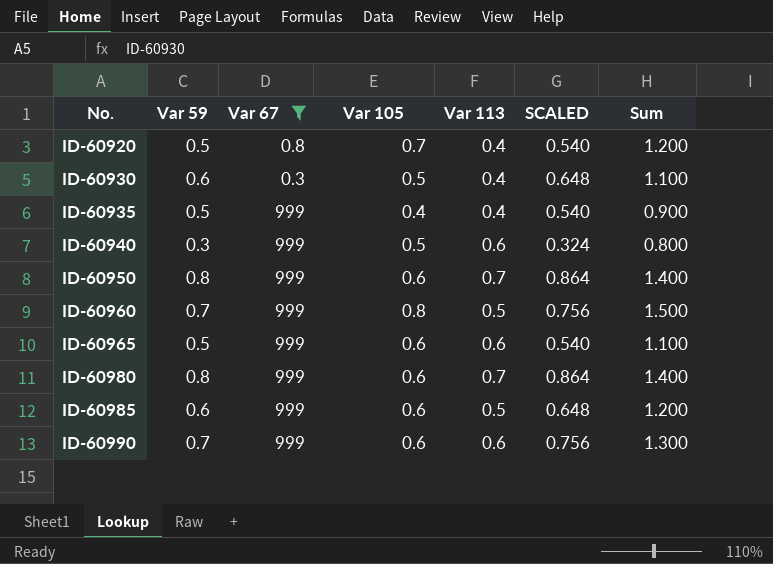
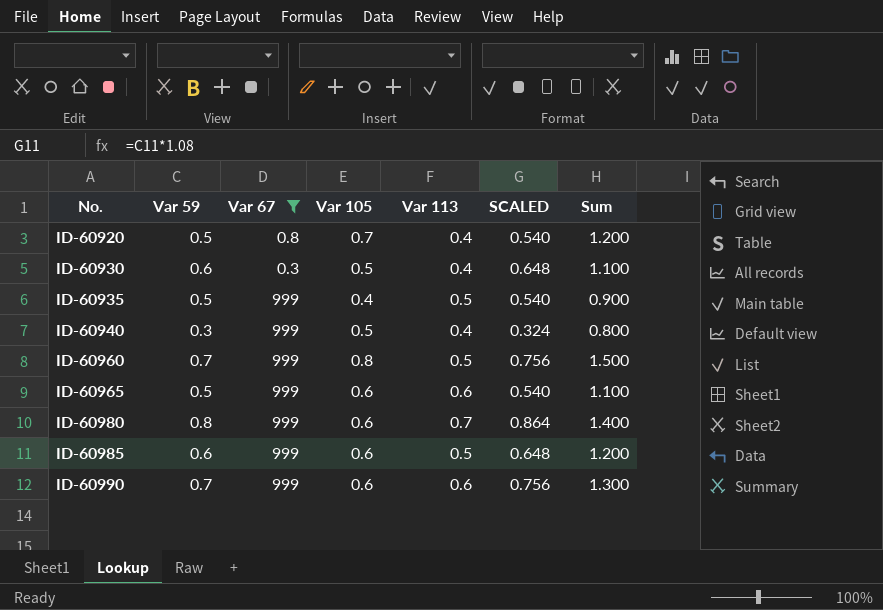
row ID-60950: 0.8 | 999 | 0.6 | 0.7 | 0.864 | 1.400 -> none
ID-60935 | Var 113: 0.4 -> 0.5
ID-60940 | Var 113: 0.6 -> 0.4

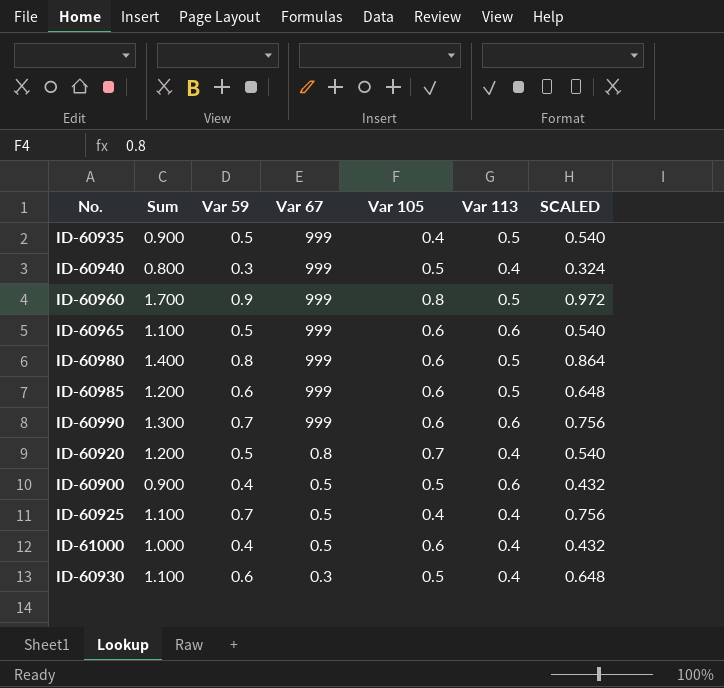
filter: Var 67 != 0.5 -> none
row order: No. ascending -> Var 67 descending
column Sum | position: 7 -> 2
ID-60960 | Sum: 1.500 -> 1.700
ID-60960 | Var 59: 0.7 -> 0.9
ID-60960 | SCALED: 0.756 -> 0.972
ID-60980 | Var 113: 0.7 -> 0.5

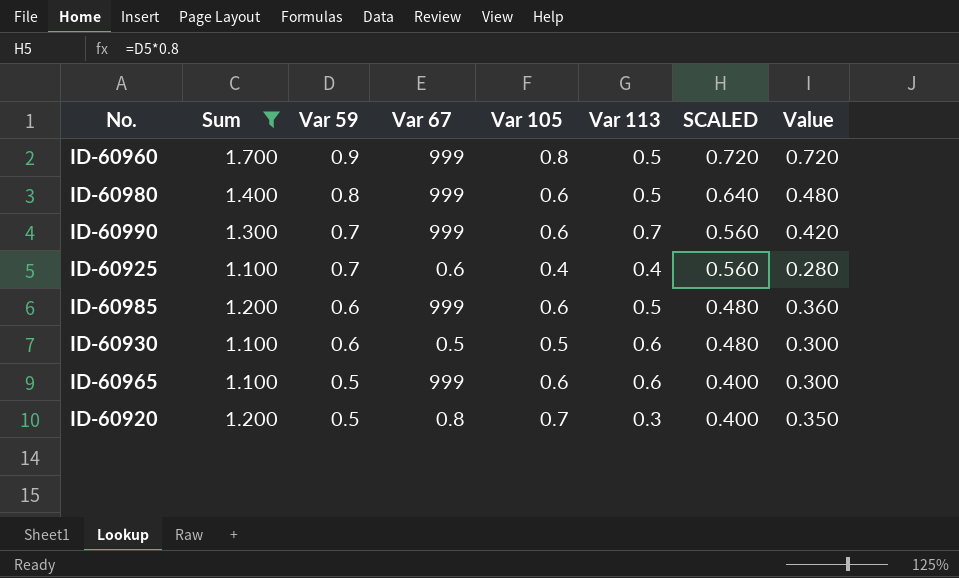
filter: none -> Sum >= 1.100
row order: Var 67 descending -> Var 59 descending
column SCALED | formula: [Var 59] * 1.08 -> [Var 59] * 0.8
column Value | formula: none -> [Var 59] * [Var 105]
ID-60990 | Var 113: 0.6 -> 0.7
ID-60925 | Var 67: 0.5 -> 0.6
ID-60930 | Var 67: 0.3 -> 0.5
ID-60930 | Var 113: 0.4 -> 0.6
ID-60920 | Var 113: 0.4 -> 0.3

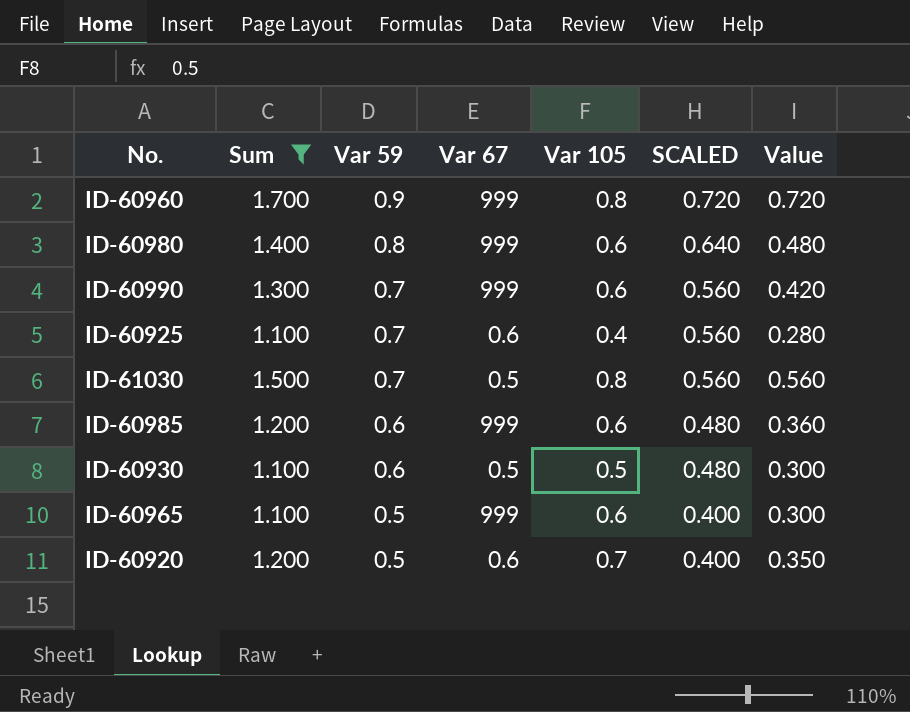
column Var 113 | position: 6 -> none
row ID-61030: none -> 1.500 | 0.7 | 0.5 | 0.8 | 0.560 | 0.560
ID-60920 | Var 67: 0.8 -> 0.6

